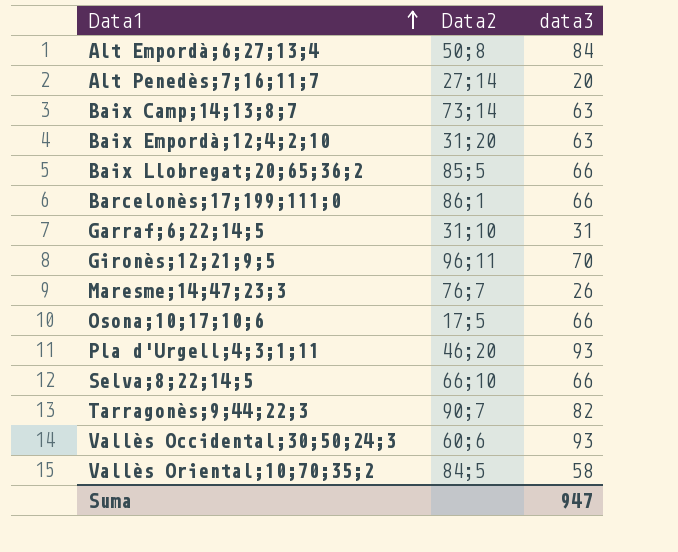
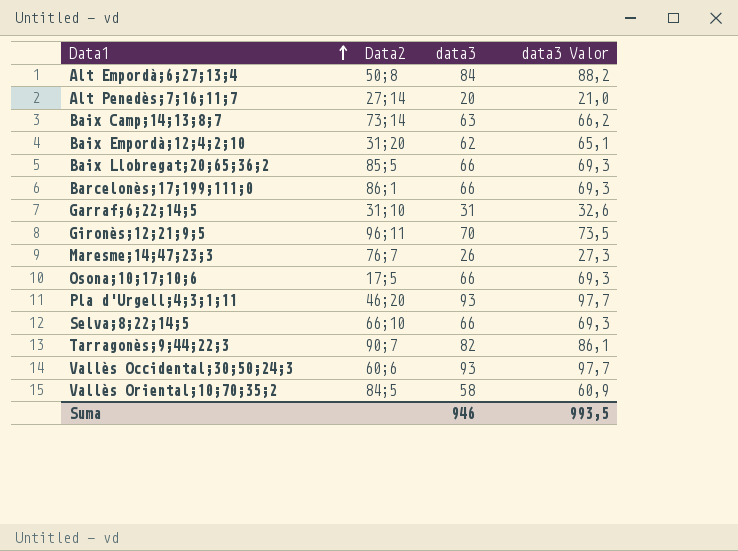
column data3 Valor | formula: none -> [data3] * 1,05
Baix Empordà;12;4;2;10 | data3: 63 -> 62
Suma | data3: 947 -> 946

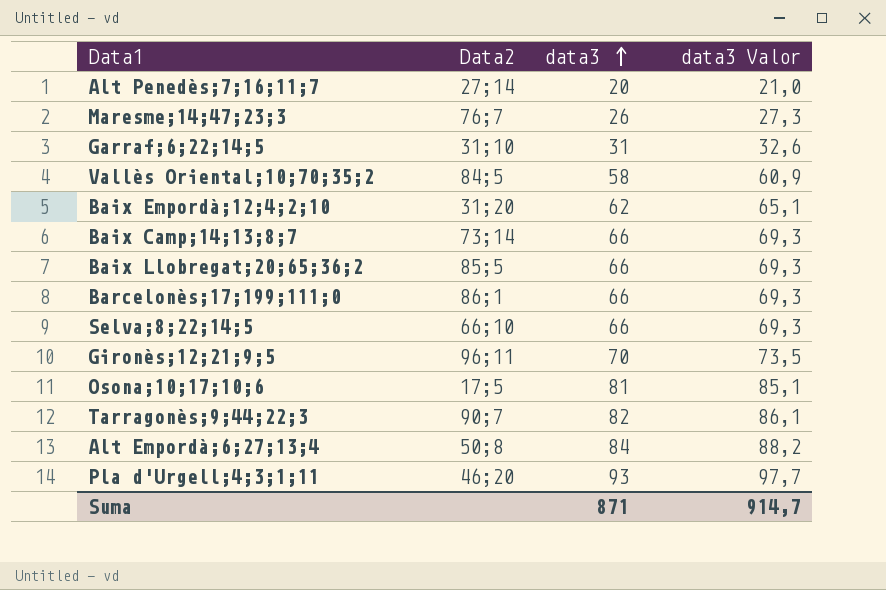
row order: Data1 ascending -> data3 ascending
row Vallès Occidental;30;50;24;3: 60;6 | 93 | 97,7 -> none
Baix Camp;14;13;8;7 | data3: 63 -> 66
Baix Camp;14;13;8;7 | data3 Valor: 66,2 -> 69,3
Osona;10;17;10;6 | data3: 66 -> 81
Osona;10;17;10;6 | data3 Valor: 69,3 -> 85,1
Suma | data3: 946 -> 871
Suma | data3 Valor: 993,5 -> 914,7

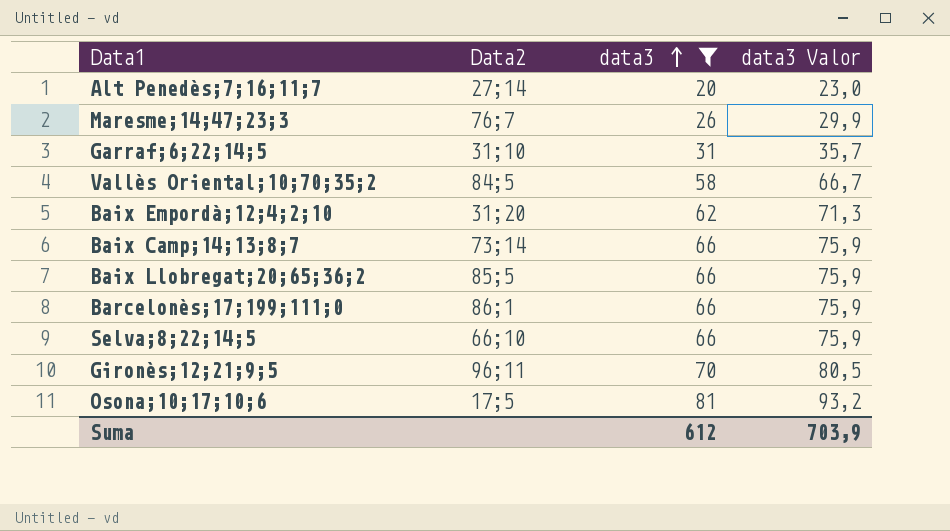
filter: none -> data3 <= 81
column data3 Valor | formula: [data3] * 1,05 -> [data3] * 1,15
Suma | data3: 871 -> 612
Suma | data3 Valor: 914,7 -> 703,9

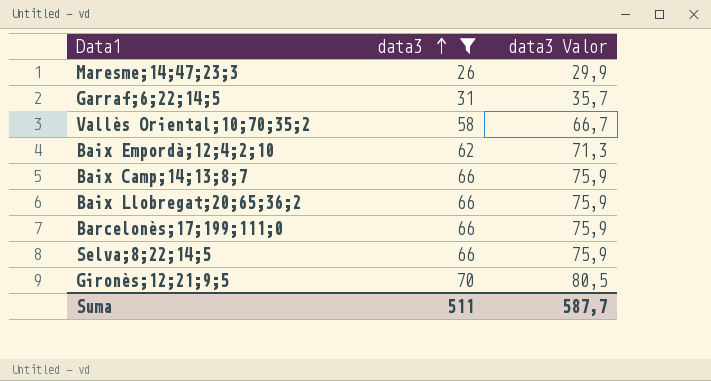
column Data2 | position: 2 -> none
row Alt Penedès;7;16;11;7: 27;14 | 20 | 23,0 -> none
row Osona;10;17;10;6: 17;5 | 81 | 93,2 -> none
Suma | data3: 612 -> 511
Suma | data3 Valor: 703,9 -> 587,7

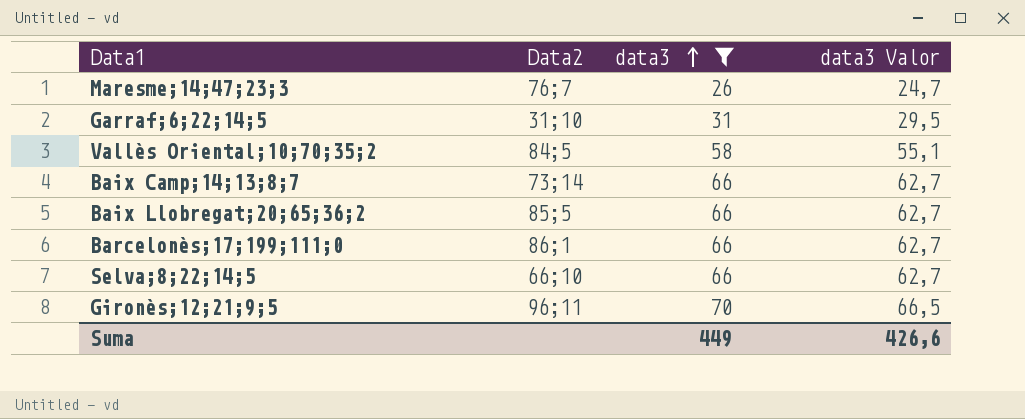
column Data2 | position: none -> 2
column data3 Valor | formula: [data3] * 1,15 -> [data3] * 0,95
row Baix Empordà;12;4;2;10: 62 | 71,3 -> none
Suma | data3: 511 -> 449
Suma | data3 Valor: 587,7 -> 426,6

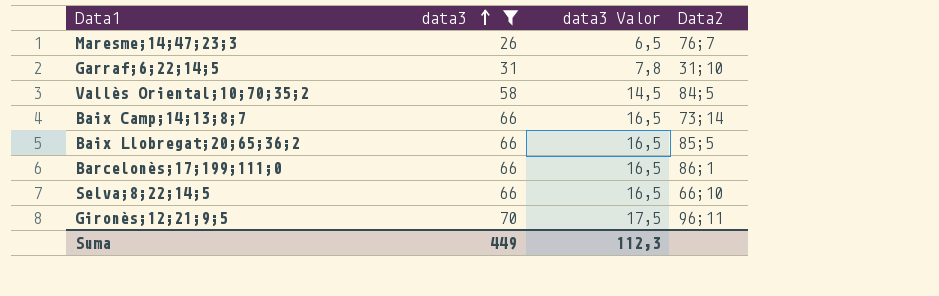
column data3 Valor | formula: [data3] * 0,95 -> [data3] * 0,25
column Data2 | position: 2 -> 4
Suma | data3 Valor: 426,6 -> 112,3

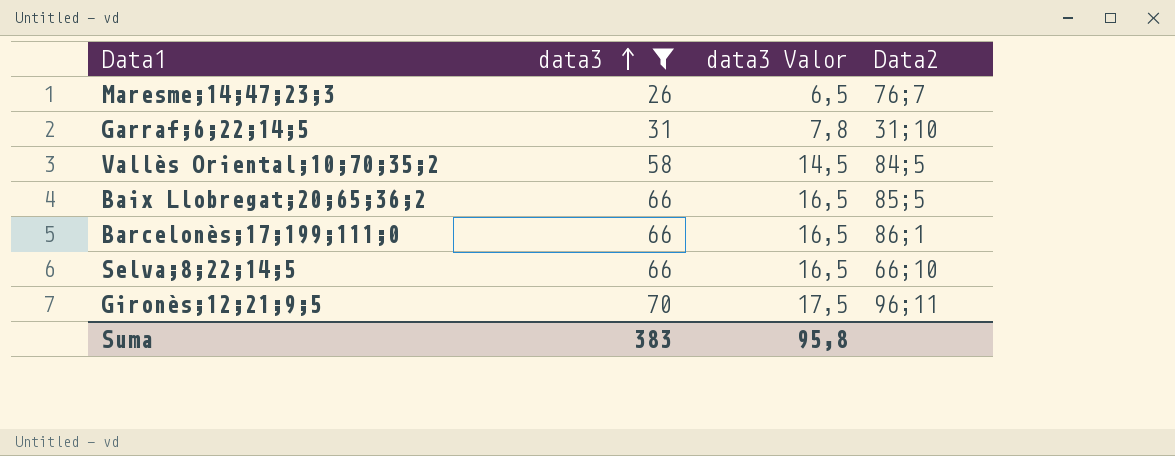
row Baix Camp;14;13;8;7: 66 | 16,5 | 73;14 -> none
Suma | data3: 449 -> 383
Suma | data3 Valor: 112,3 -> 95,8

